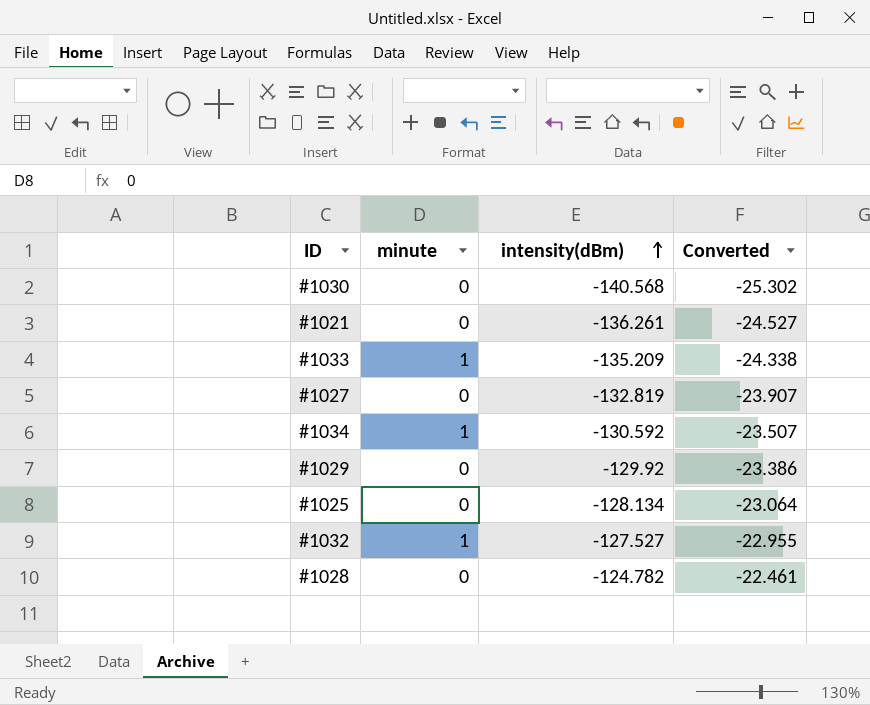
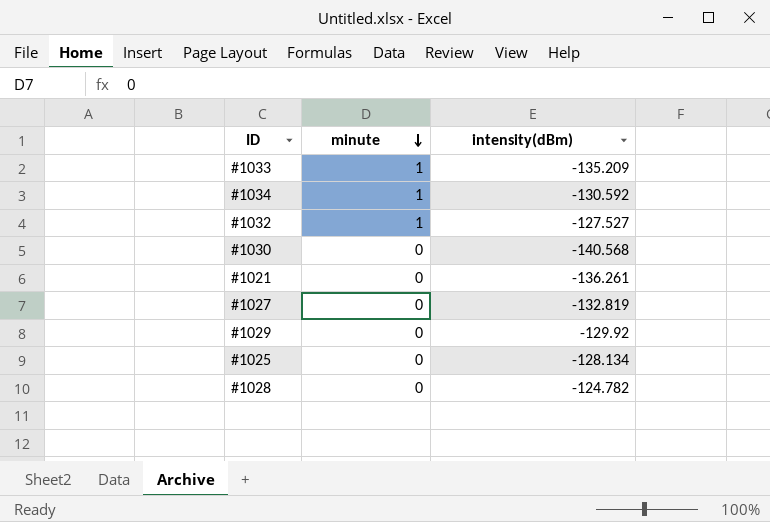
row order: intensity(dBm) ascending -> minute descending
column Converted | formula: [intensity(dBm)] * 0.18 -> none

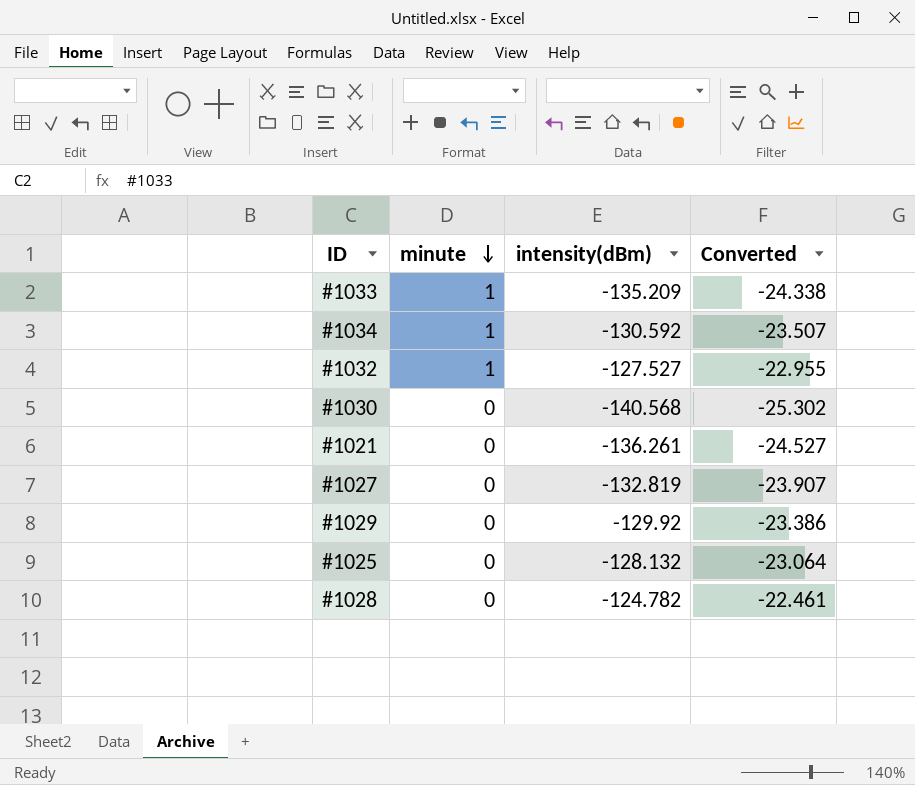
column Converted | formula: none -> [intensity(dBm)] * 0.18
#1025 | intensity(dBm): -128.134 -> -128.132

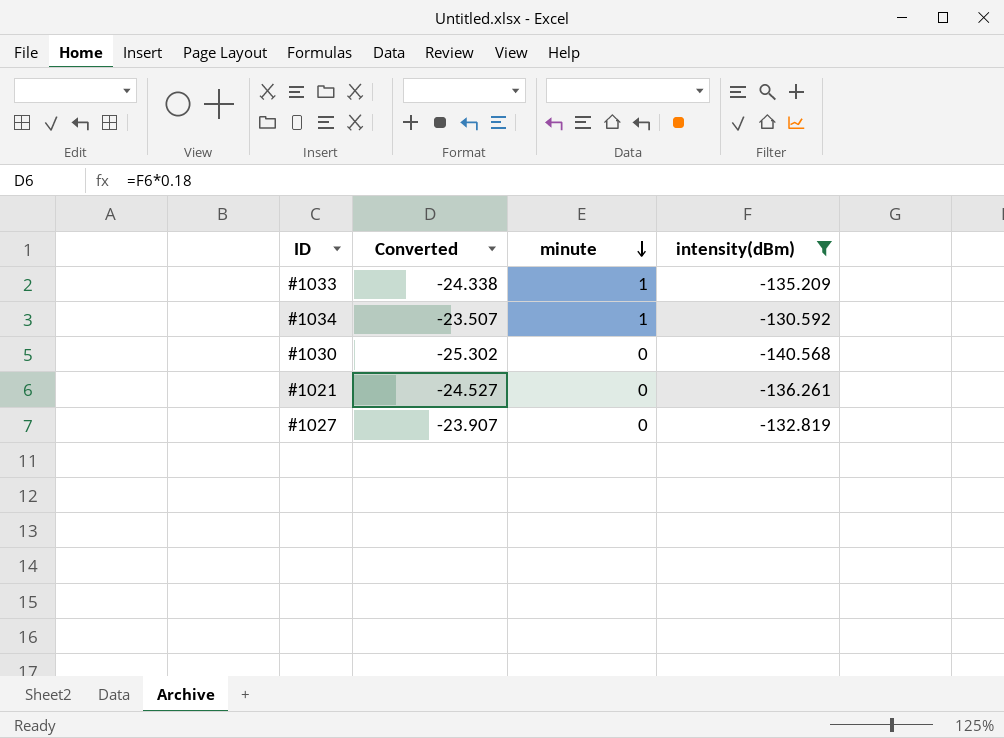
filter: none -> intensity(dBm) <= -130.592
column Converted | position: 4 -> 2

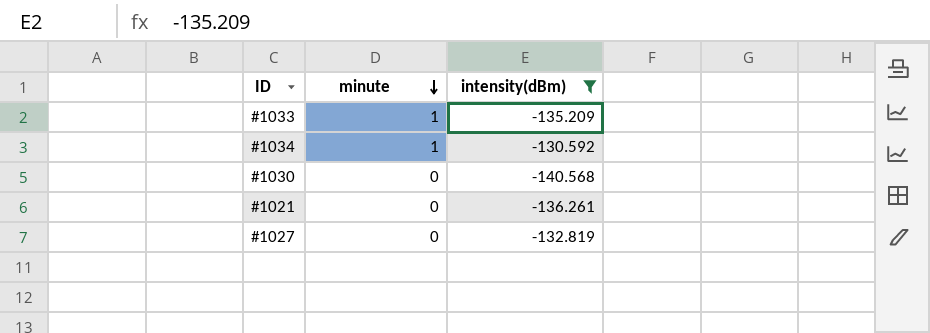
column Converted | formula: [intensity(dBm)] * 0.18 -> none

